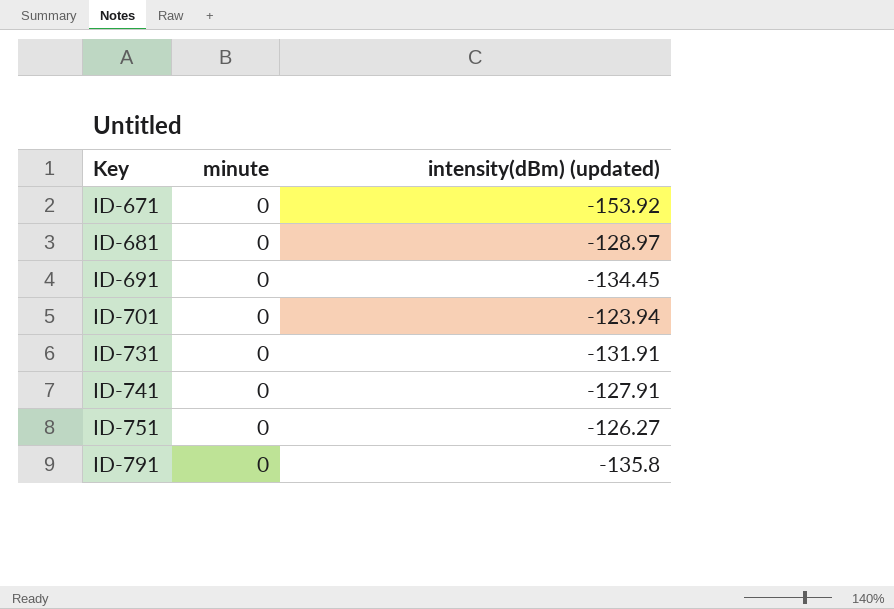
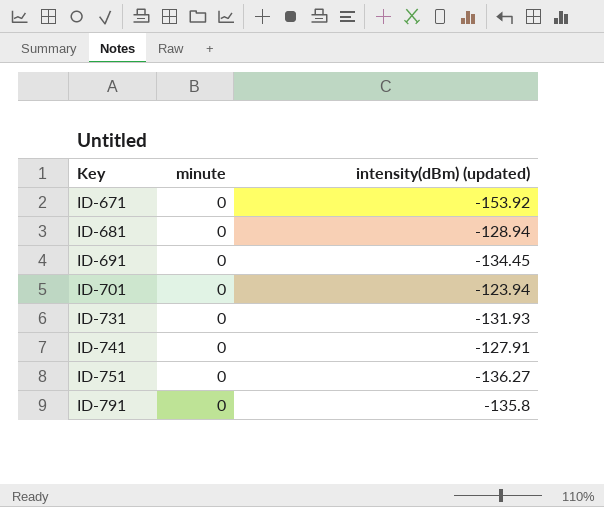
ID-681 | intensity(dBm) (updated): -128.97 -> -128.94
ID-731 | intensity(dBm) (updated): -131.91 -> -131.93
ID-751 | intensity(dBm) (updated): -126.27 -> -136.27

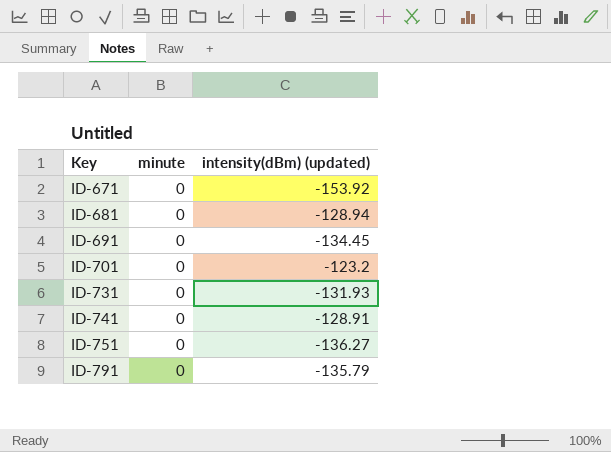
ID-701 | intensity(dBm) (updated): -123.94 -> -123.2
ID-741 | intensity(dBm) (updated): -127.91 -> -128.91
ID-791 | intensity(dBm) (updated): -135.8 -> -135.79

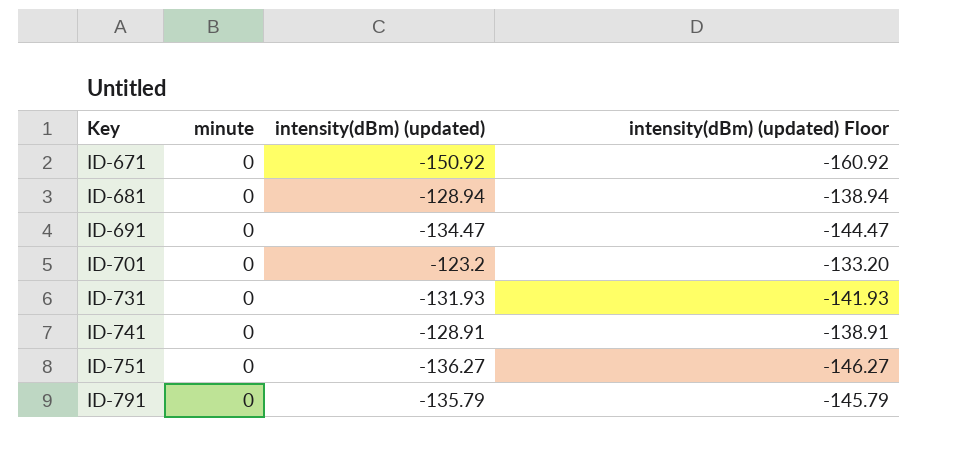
column intensity(dBm) (updated) Floor | formula: none -> [intensity(dBm) (updated)] - 10
ID-671 | intensity(dBm) (updated): -153.92 -> -150.92
ID-691 | intensity(dBm) (updated): -134.45 -> -134.47

